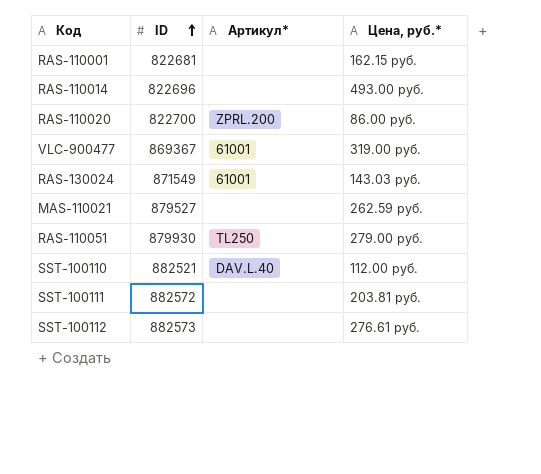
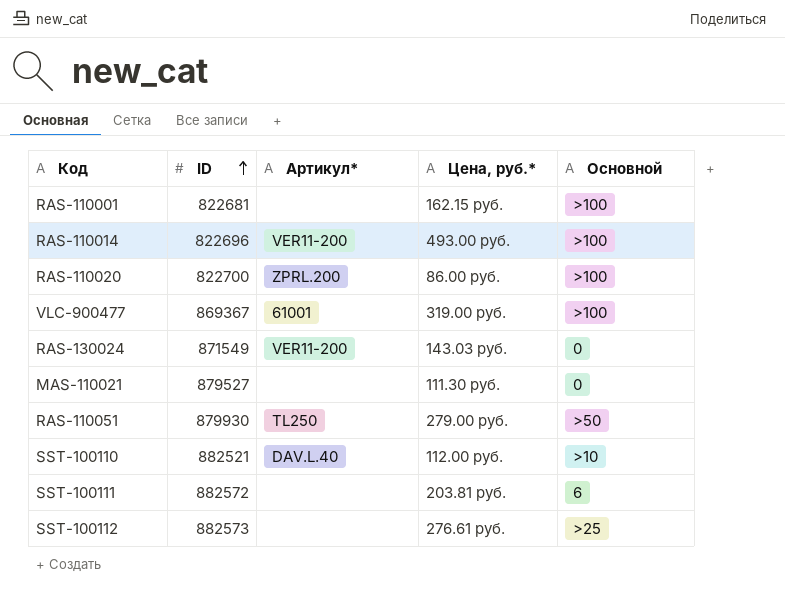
column Основной | position: none -> 5
RAS-110014 | Артикул*: none -> VER11-200
RAS-130024 | Артикул*: 61001 -> VER11-200
MAS-110021 | Цена, руб.*: 262.59 руб. -> 111.30 руб.

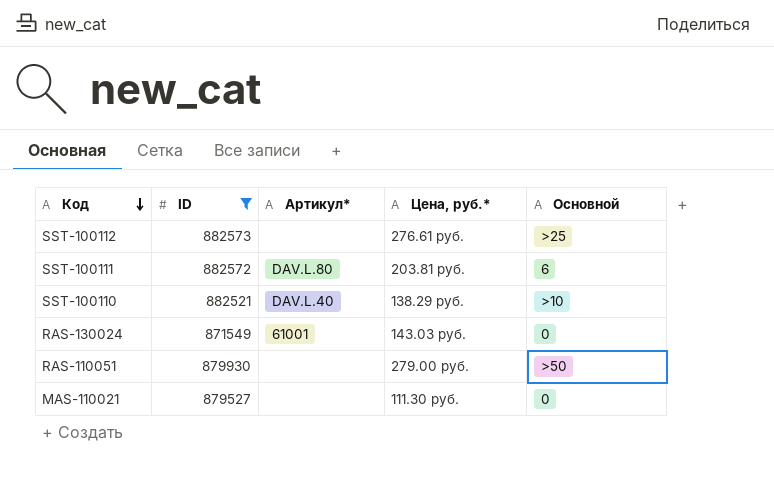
filter: none -> ID >= 871549
row order: ID ascending -> Код descending
SST-100111 | Артикул*: none -> DAV.L.80
SST-100110 | Цена, руб.*: 112.00 руб. -> 138.29 руб.
RAS-130024 | Артикул*: VER11-200 -> 61001
RAS-110051 | Артикул*: TL250 -> none

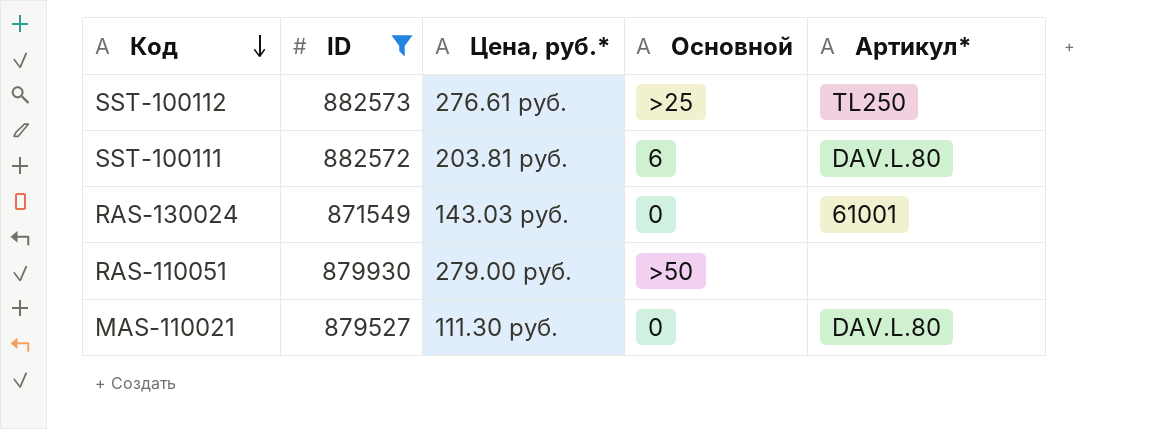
column Артикул* | position: 3 -> 5
row SST-100110: 882521 | DAV.L.40 | 138.29 руб. | >10 -> none
SST-100112 | Артикул*: none -> TL250
MAS-110021 | Артикул*: none -> DAV.L.80

